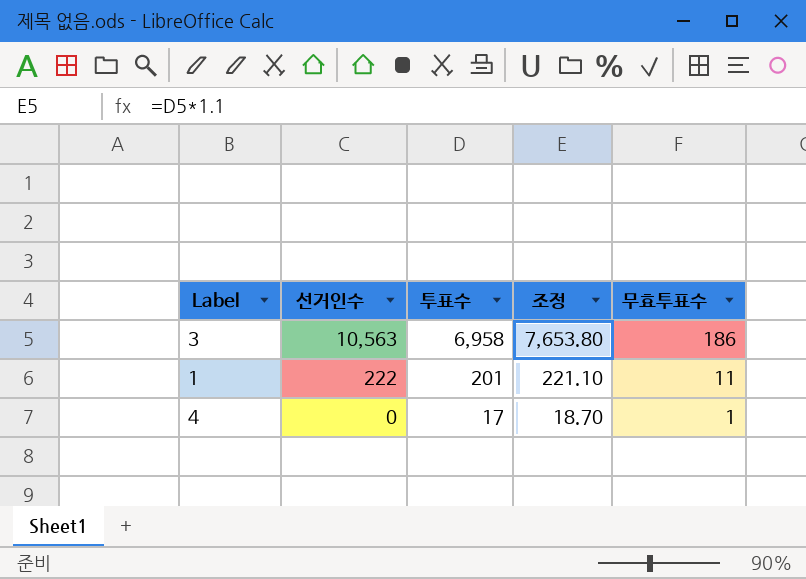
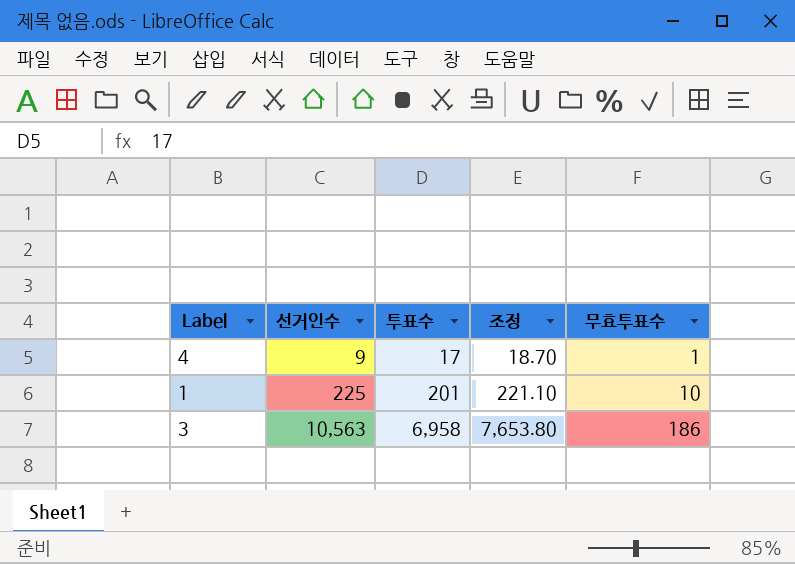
row order: 선거인수 descending -> 선거인수 ascending
4 | 선거인수: 0 -> 9
1 | 선거인수: 222 -> 225
1 | 무효투표수: 11 -> 10

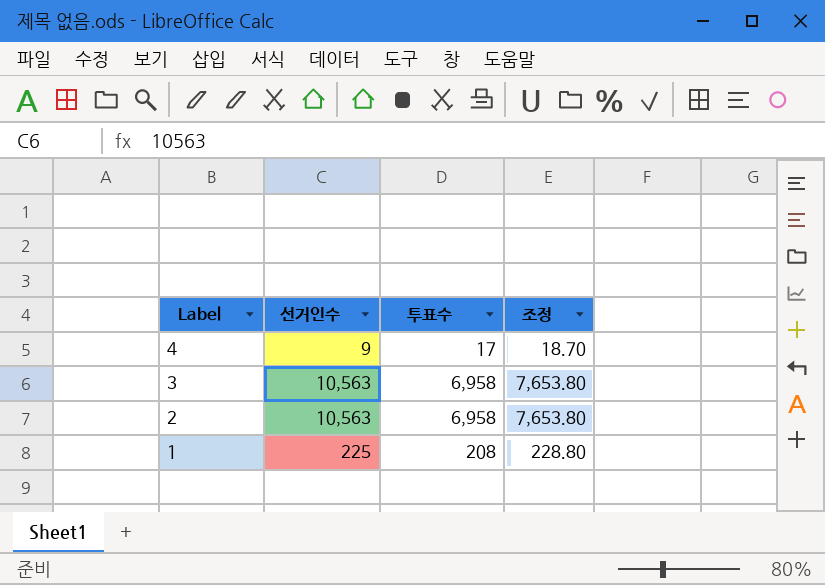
row order: 선거인수 ascending -> Label descending
column 무효투표수 | position: 5 -> none
row 2: none -> 10,563 | 6,958 | 7,653.80
1 | 투표수: 201 -> 208
1 | 조정: 221.10 -> 228.80

